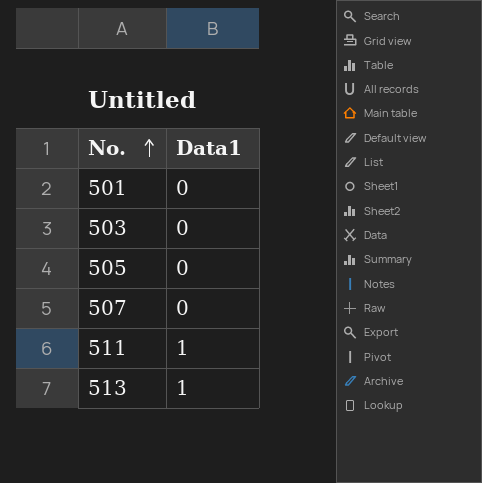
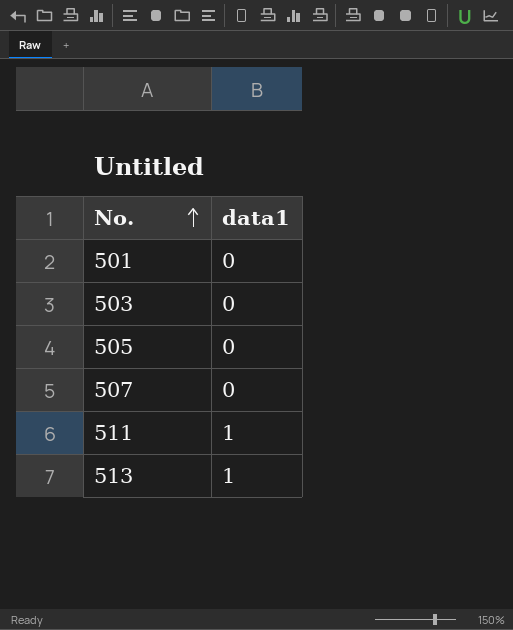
column name: Data1 -> data1

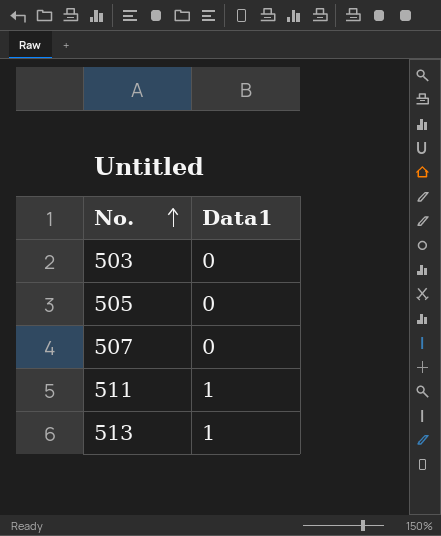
column name: data1 -> Data1
row 501: 0 -> none

